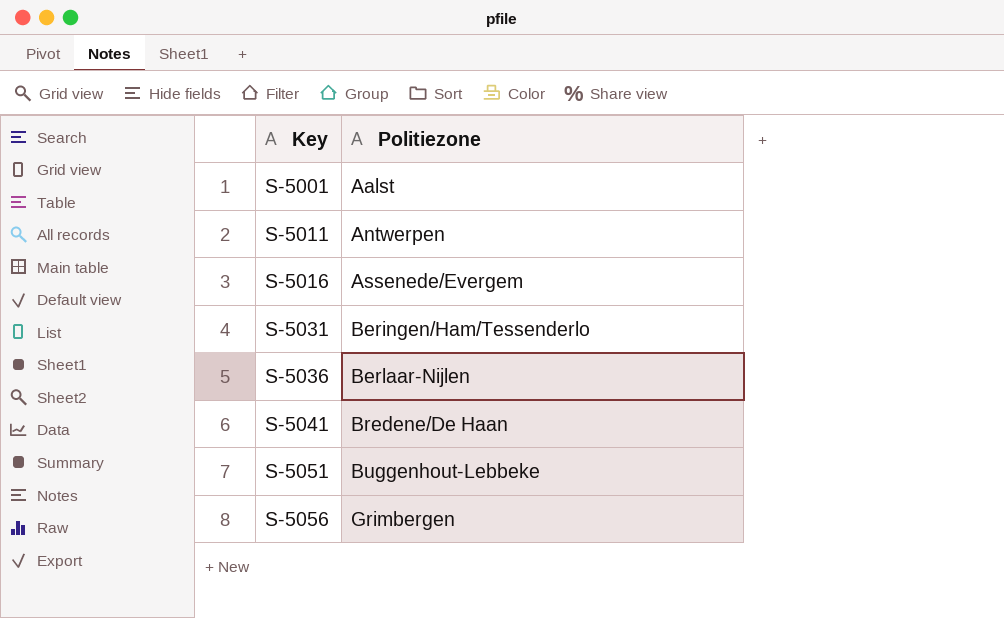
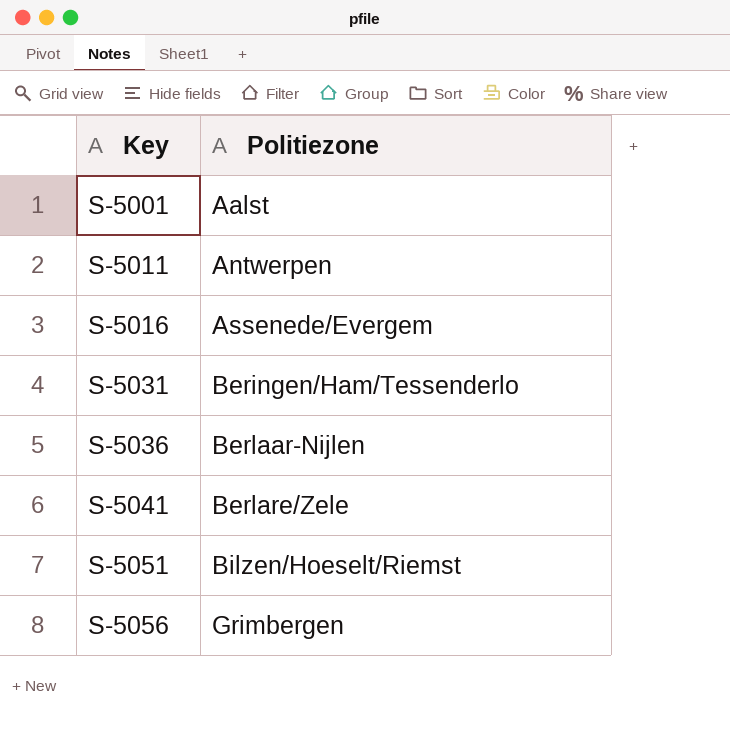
S-5041 | Politiezone: Bredene/De Haan -> Berlare/Zele
S-5051 | Politiezone: Buggenhout-Lebbeke -> Bilzen/Hoeselt/Riemst

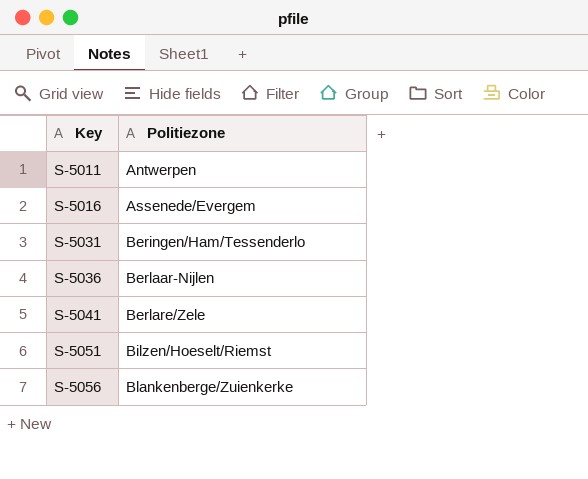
row S-5001: Aalst -> none
S-5056 | Politiezone: Grimbergen -> Blankenberge/Zuienkerke

